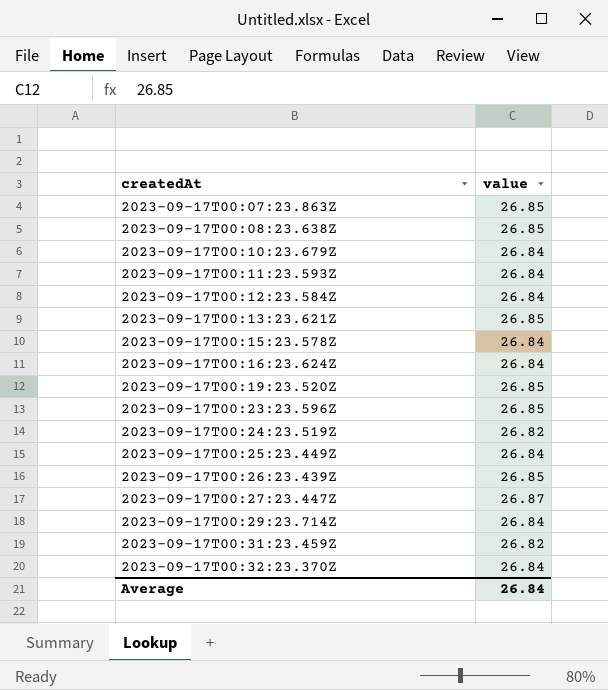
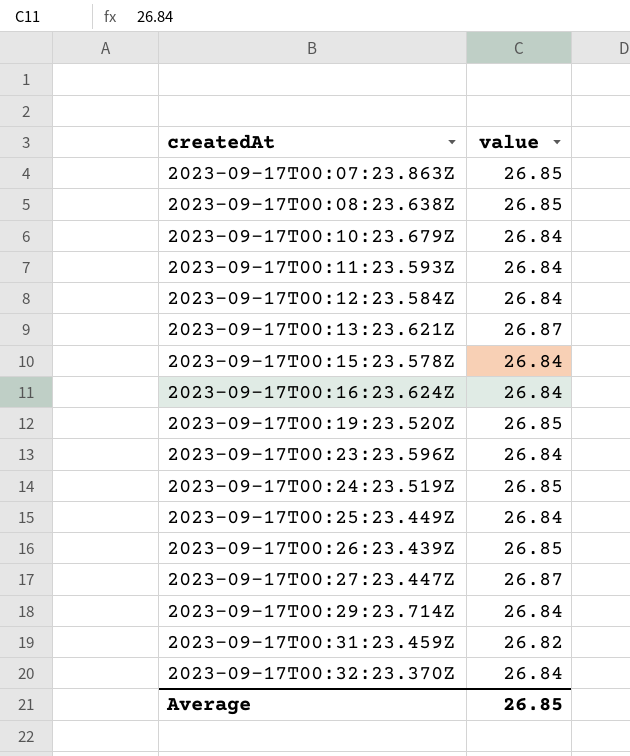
2023-09-17T00:13:23.621Z | value: 26.85 -> 26.87
2023-09-17T00:23:23.596Z | value: 26.85 -> 26.84
2023-09-17T00:24:23.519Z | value: 26.82 -> 26.85
Average | value: 26.84 -> 26.85

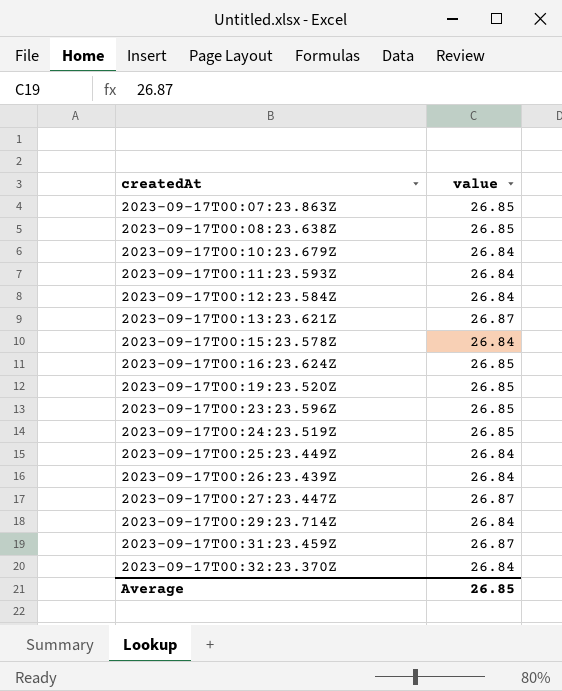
2023-09-17T00:16:23.624Z | value: 26.84 -> 26.85
2023-09-17T00:23:23.596Z | value: 26.84 -> 26.85
2023-09-17T00:26:23.439Z | value: 26.85 -> 26.84
2023-09-17T00:31:23.459Z | value: 26.82 -> 26.87

